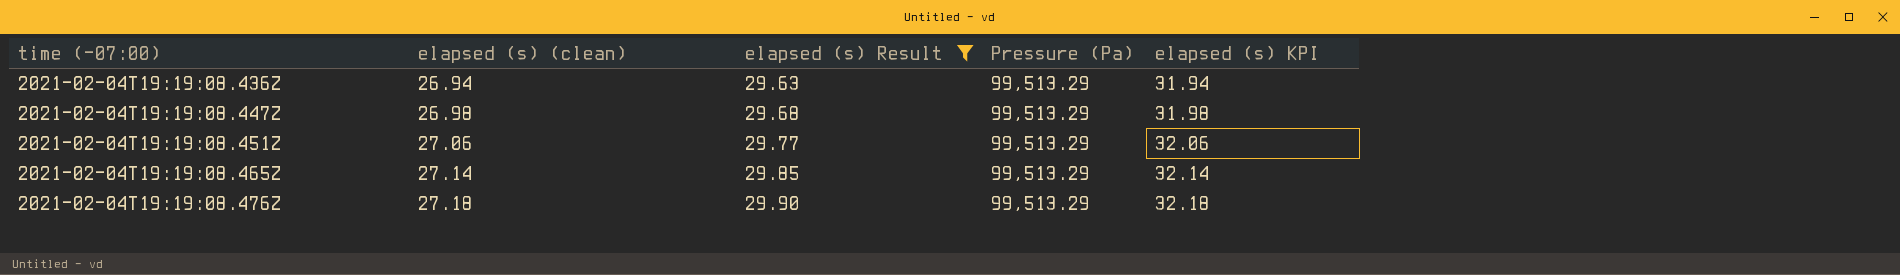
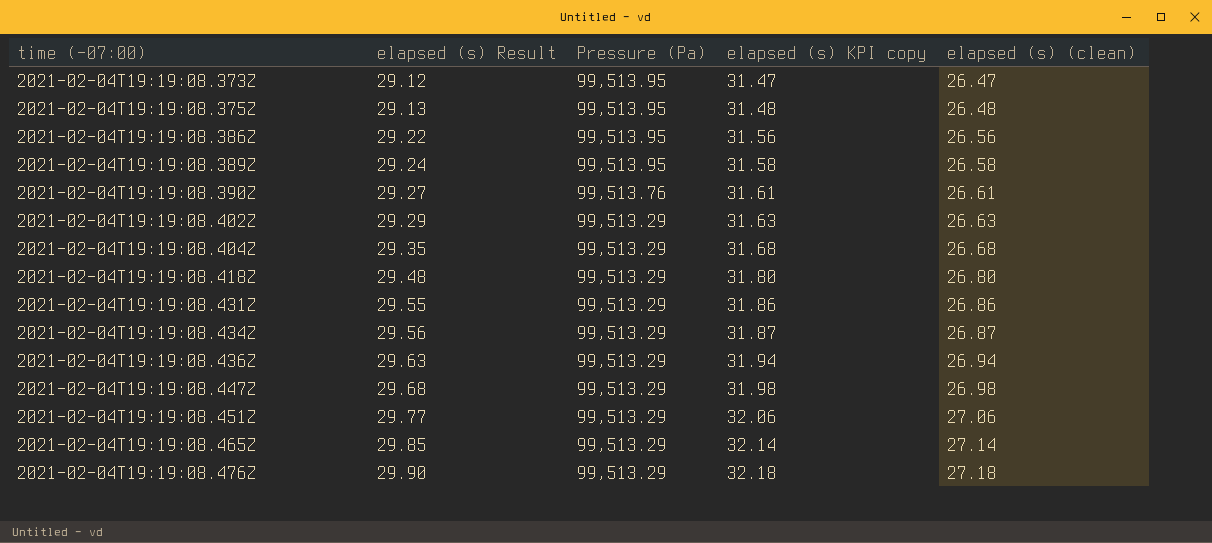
filter: elapsed (s) Result >= 29.63 -> none
column name: elapsed (s) KPI -> elapsed (s) KPI copy
column elapsed (s) (clean) | position: 2 -> 5

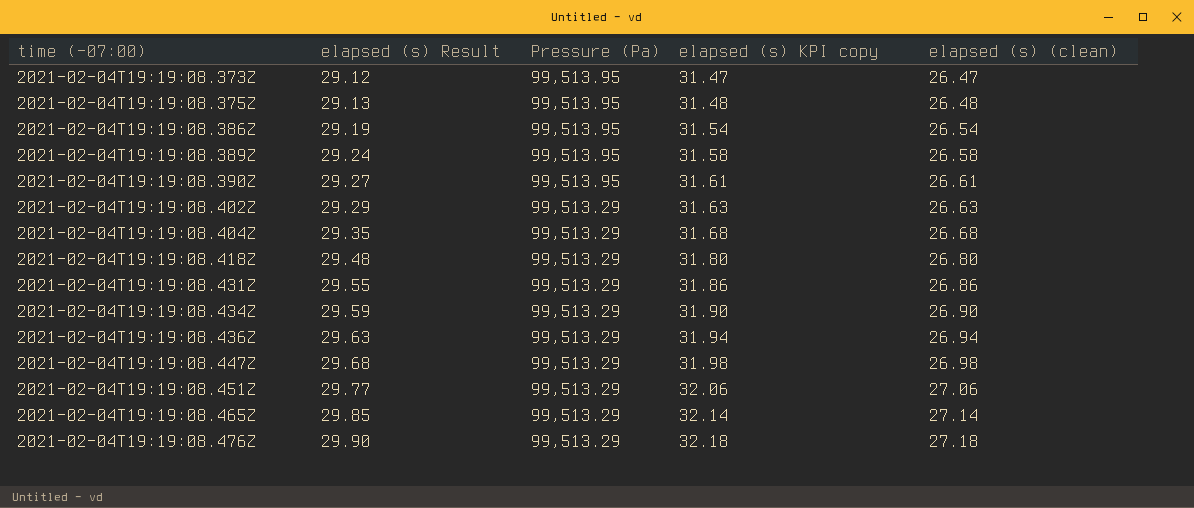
2021-02-04T19:19:08.386Z | elapsed (s) Result: 29.22 -> 29.19
2021-02-04T19:19:08.386Z | elapsed (s) KPI copy: 31.56 -> 31.54
2021-02-04T19:19:08.386Z | elapsed (s) (clean): 26.56 -> 26.54
2021-02-04T19:19:08.390Z | Pressure (Pa): 99,513.76 -> 99,513.95
2021-02-04T19:19:08.434Z | elapsed (s) Result: 29.56 -> 29.59
2021-02-04T19:19:08.434Z | elapsed (s) KPI copy: 31.87 -> 31.90
2021-02-04T19:19:08.434Z | elapsed (s) (clean): 26.87 -> 26.90

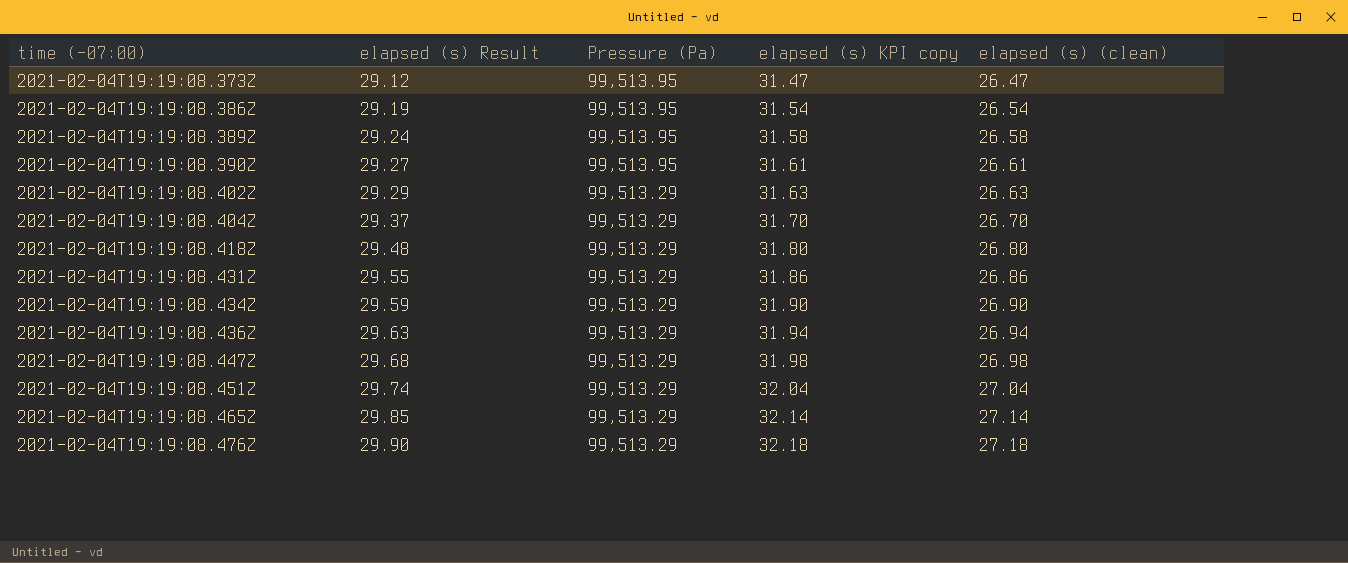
row 2021-02-04T19:19:08.375Z: 29.13 | 99,513.95 | 31.48 | 26.48 -> none
2021-02-04T19:19:08.404Z | elapsed (s) Result: 29.35 -> 29.37
2021-02-04T19:19:08.404Z | elapsed (s) KPI copy: 31.68 -> 31.70
2021-02-04T19:19:08.404Z | elapsed (s) (clean): 26.68 -> 26.70
2021-02-04T19:19:08.451Z | elapsed (s) Result: 29.77 -> 29.74
2021-02-04T19:19:08.451Z | elapsed (s) KPI copy: 32.06 -> 32.04
2021-02-04T19:19:08.451Z | elapsed (s) (clean): 27.06 -> 27.04

